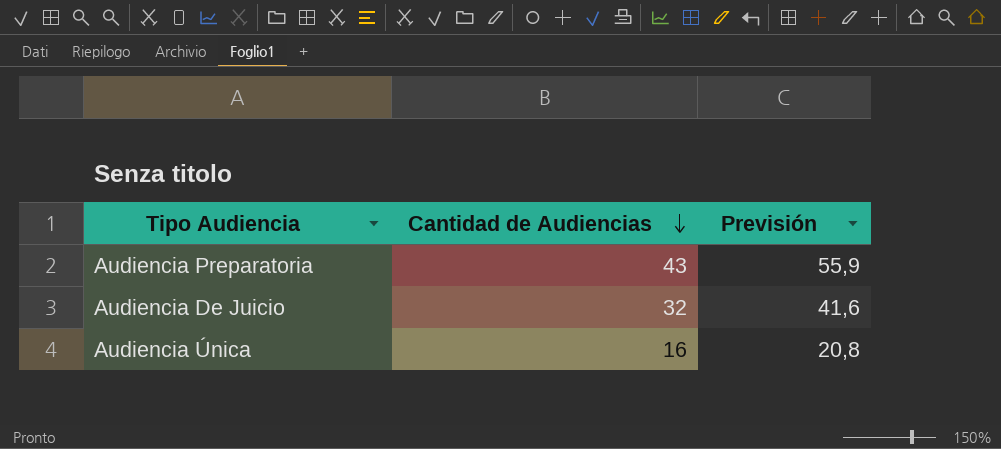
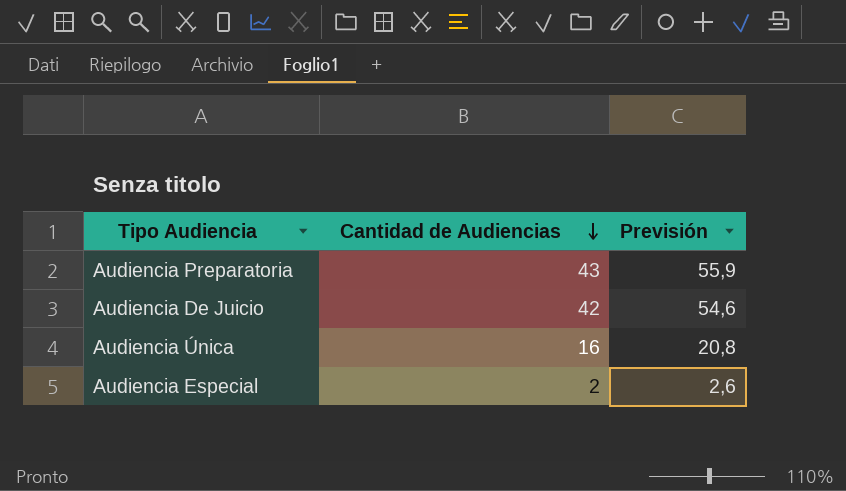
Audiencia De Juicio | Cantidad de Audiencias: 32 -> 42
Audiencia De Juicio | Previsión: 41,6 -> 54,6
row Audiencia Especial: none -> 2 | 2,6

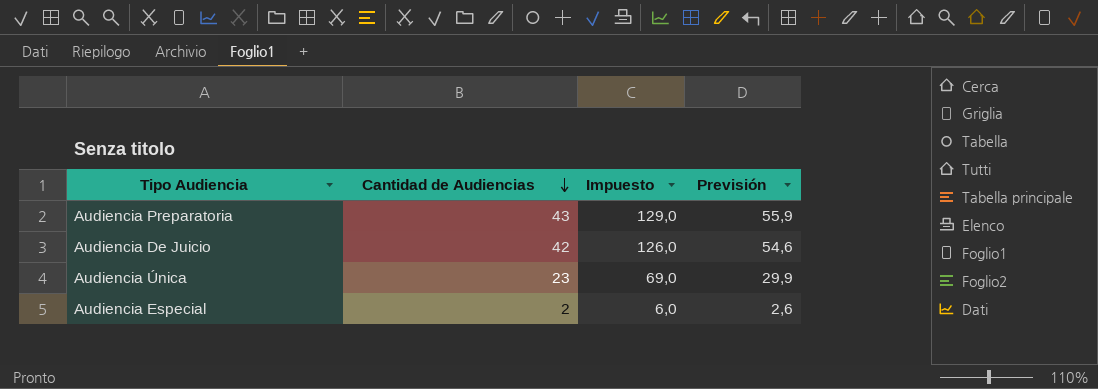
column Impuesto | formula: none -> [Cantidad de Audiencias] * 3
Audiencia Única | Cantidad de Audiencias: 16 -> 23
Audiencia Única | Previsión: 20,8 -> 29,9

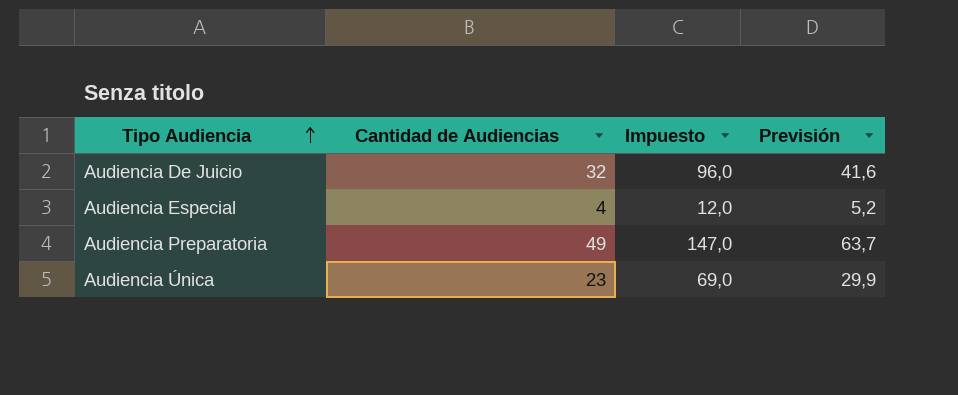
row order: Cantidad de Audiencias descending -> Tipo Audiencia ascending
Audiencia De Juicio | Cantidad de Audiencias: 42 -> 32
Audiencia De Juicio | Impuesto: 126,0 -> 96,0
Audiencia De Juicio | Previsión: 54,6 -> 41,6
Audiencia Especial | Cantidad de Audiencias: 2 -> 4
Audiencia Especial | Impuesto: 6,0 -> 12,0
Audiencia Especial | Previsión: 2,6 -> 5,2
Audiencia Preparatoria | Cantidad de Audiencias: 43 -> 49
Audiencia Preparatoria | Impuesto: 129,0 -> 147,0
Audiencia Preparatoria | Previsión: 55,9 -> 63,7

